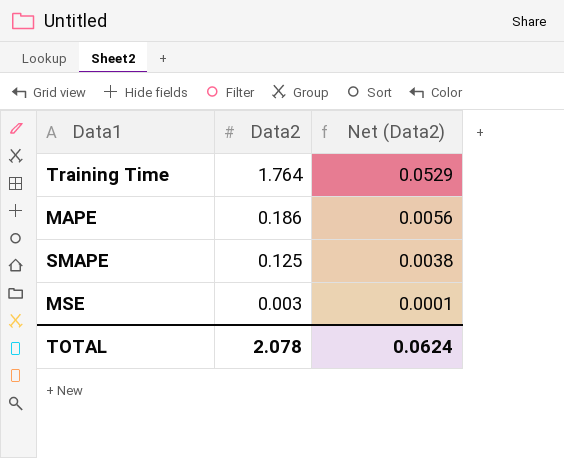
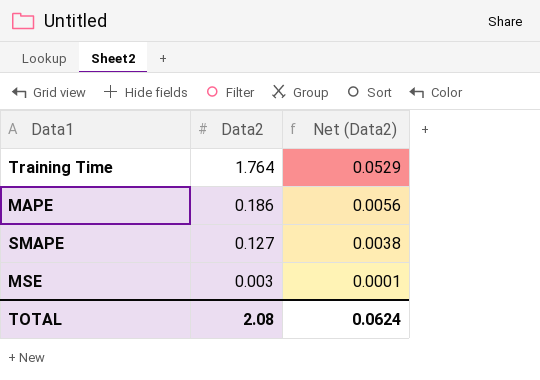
SMAPE | Data2: 0.125 -> 0.127
TOTAL | Data2: 2.078 -> 2.08

